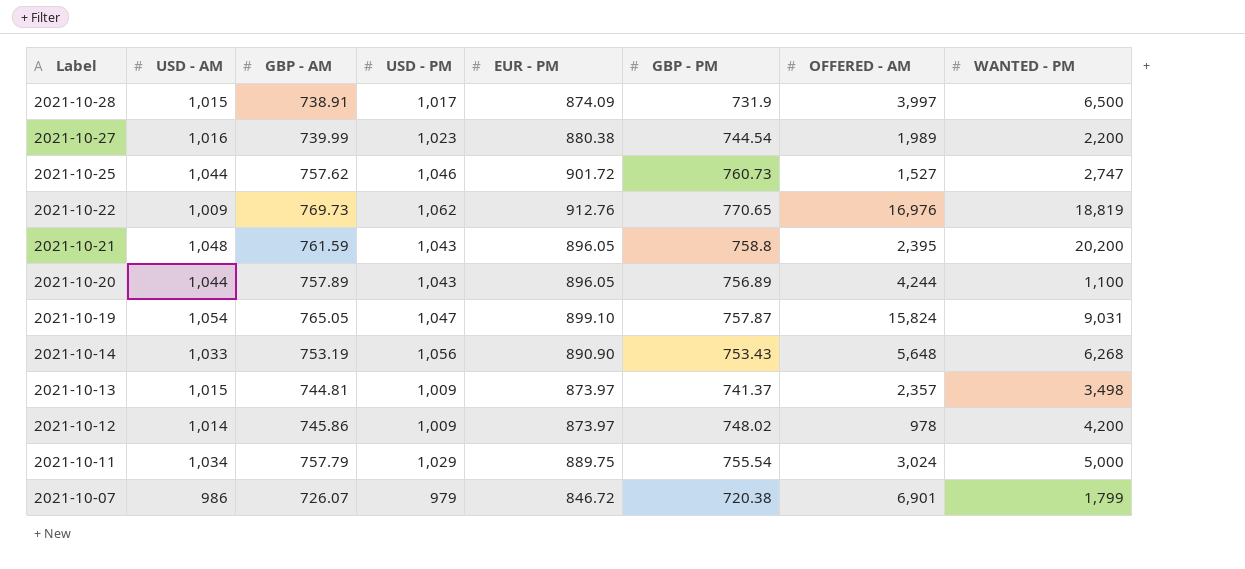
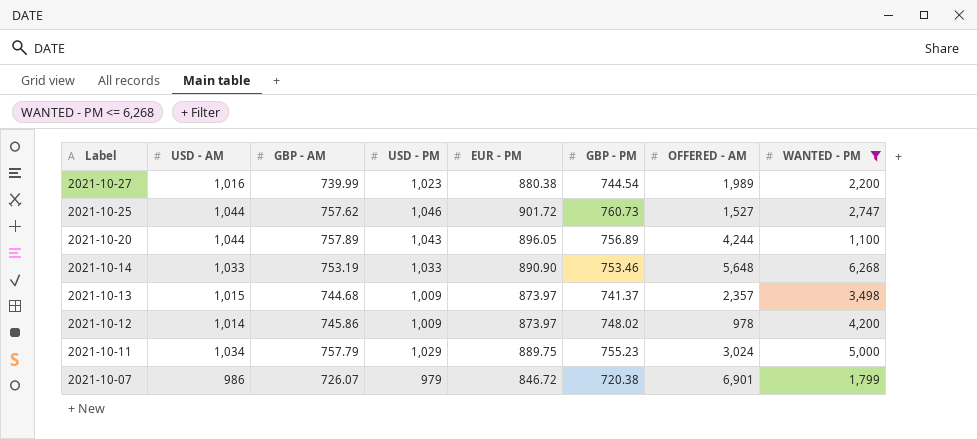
filter: none -> WANTED - PM <= 6,268
2021-10-14 | USD - PM: 1,056 -> 1,033
2021-10-14 | GBP - PM: 753.43 -> 753.46
2021-10-13 | GBP - AM: 744.81 -> 744.68
2021-10-11 | GBP - PM: 755.54 -> 755.23

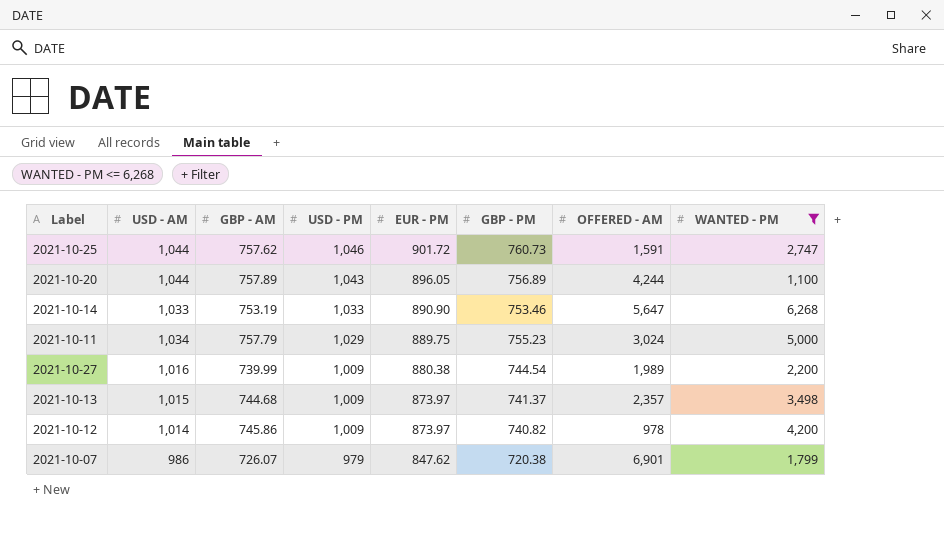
row order: Label descending -> USD - PM descending
2021-10-25 | OFFERED - AM: 1,527 -> 1,591
2021-10-14 | OFFERED - AM: 5,648 -> 5,647
2021-10-27 | USD - PM: 1,023 -> 1,009
2021-10-12 | GBP - PM: 748.02 -> 740.82
2021-10-07 | EUR - PM: 846.72 -> 847.62

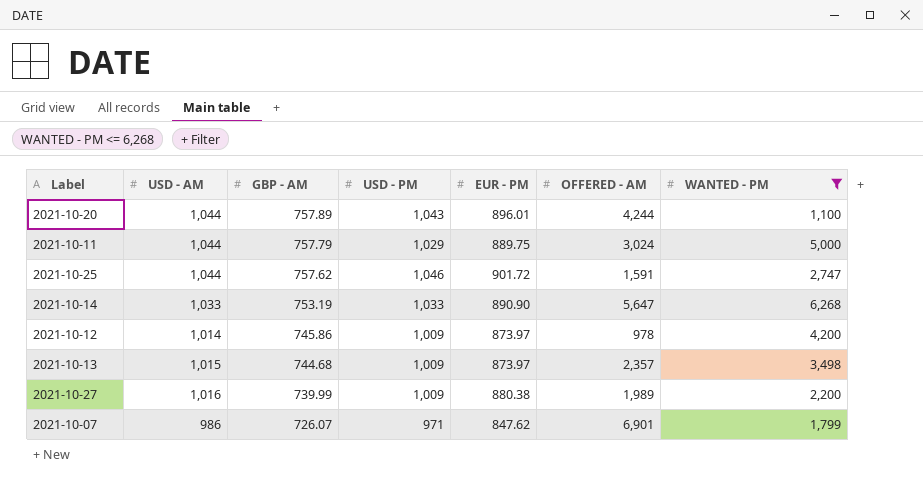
row order: USD - PM descending -> GBP - AM descending
column GBP - PM | position: 6 -> none
2021-10-20 | EUR - PM: 896.05 -> 896.01
2021-10-11 | USD - AM: 1,034 -> 1,044
2021-10-07 | USD - PM: 979 -> 971

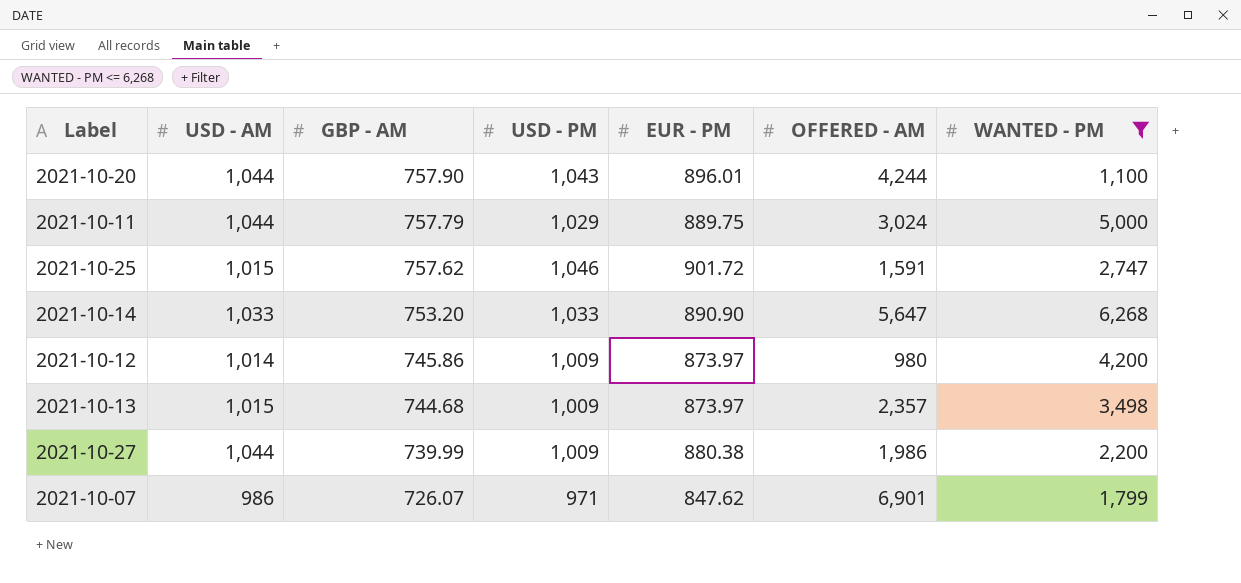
2021-10-20 | GBP - AM: 757.89 -> 757.90
2021-10-25 | USD - AM: 1,044 -> 1,015
2021-10-14 | GBP - AM: 753.19 -> 753.20
2021-10-12 | OFFERED - AM: 978 -> 980
2021-10-27 | USD - AM: 1,016 -> 1,044
2021-10-27 | OFFERED - AM: 1,989 -> 1,986

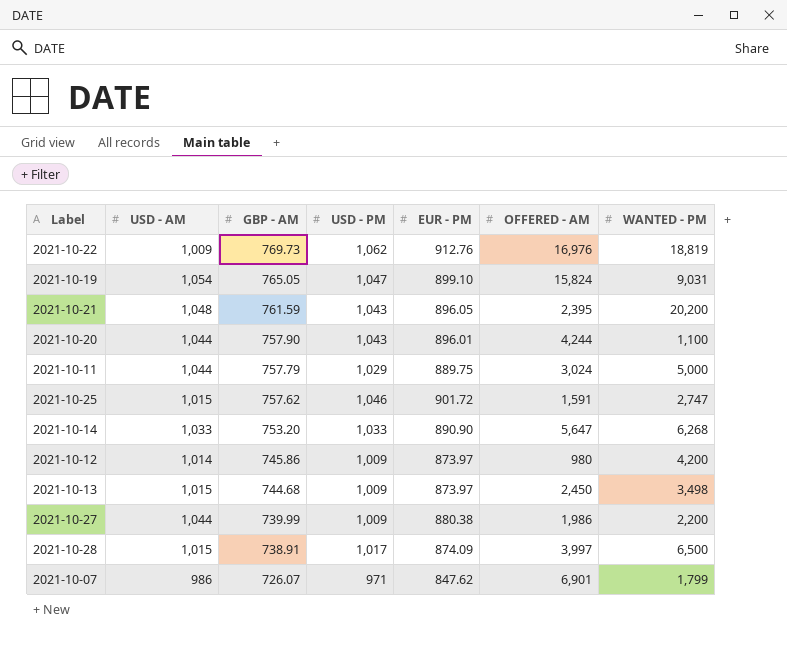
filter: WANTED - PM <= 6,268 -> none
2021-10-13 | OFFERED - AM: 2,357 -> 2,450

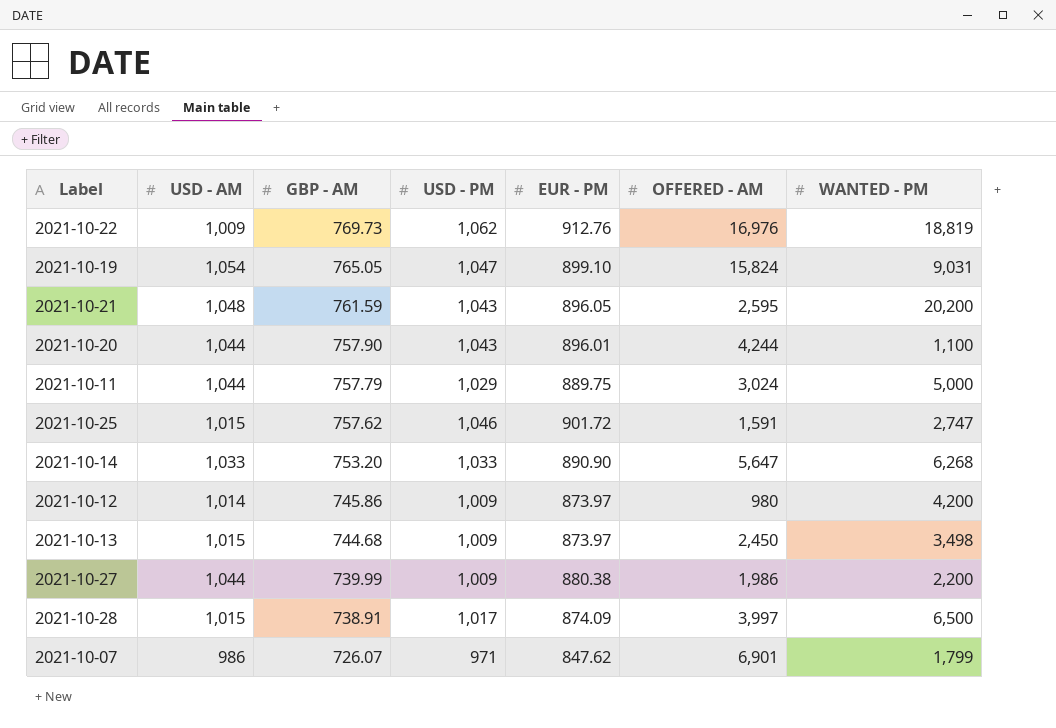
2021-10-21 | OFFERED - AM: 2,395 -> 2,595

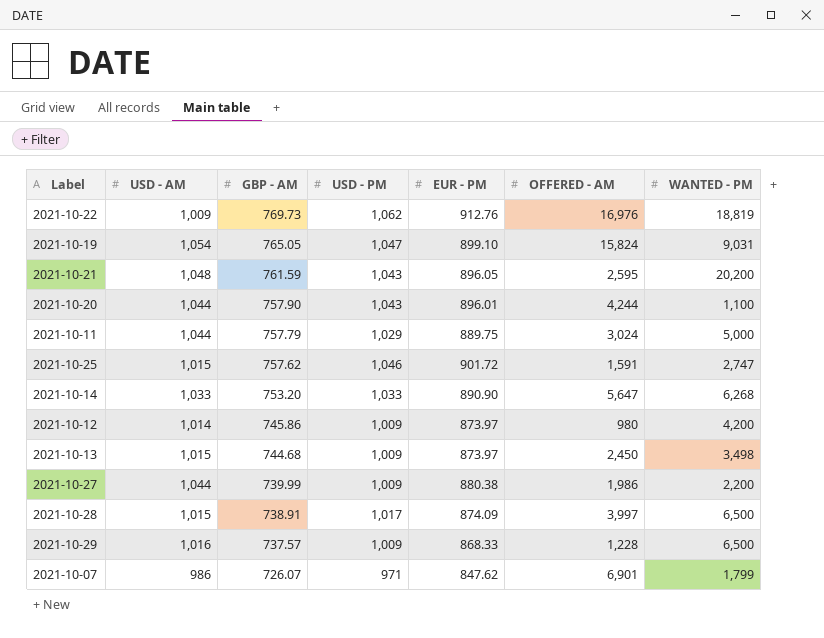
row 2021-10-29: none -> 1,016 | 737.57 | 1,009 | 868.33 | 1,228 | 6,500

